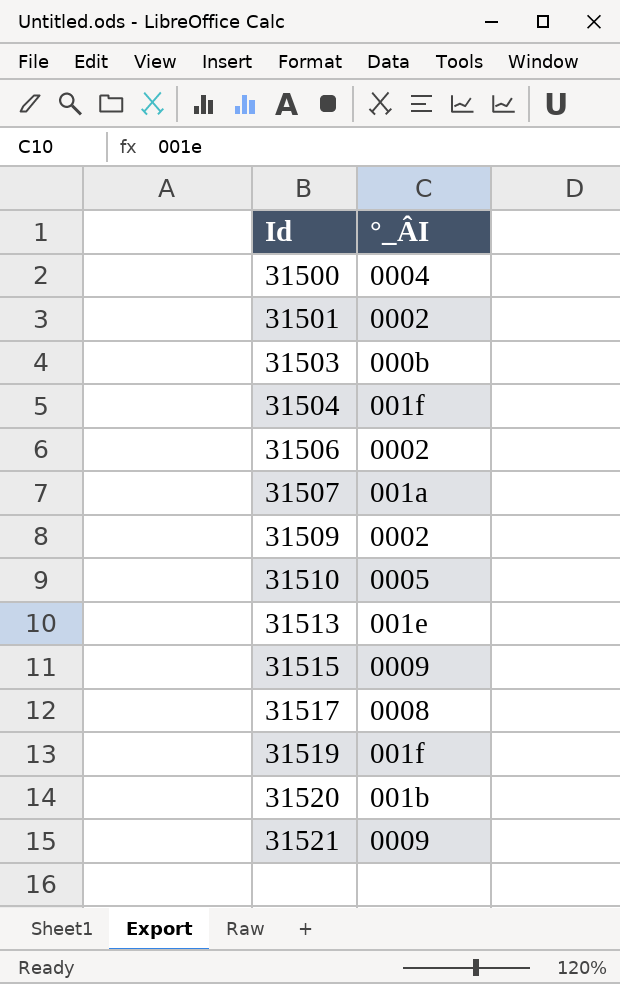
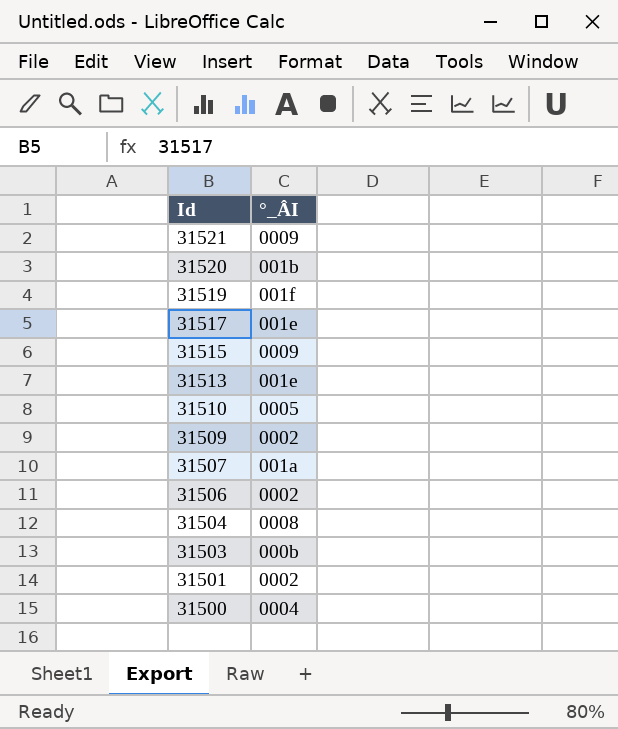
row order: Id ascending -> Id descending
31517 | °_ÂI: 0008 -> 001e
31504 | °_ÂI: 001f -> 0008

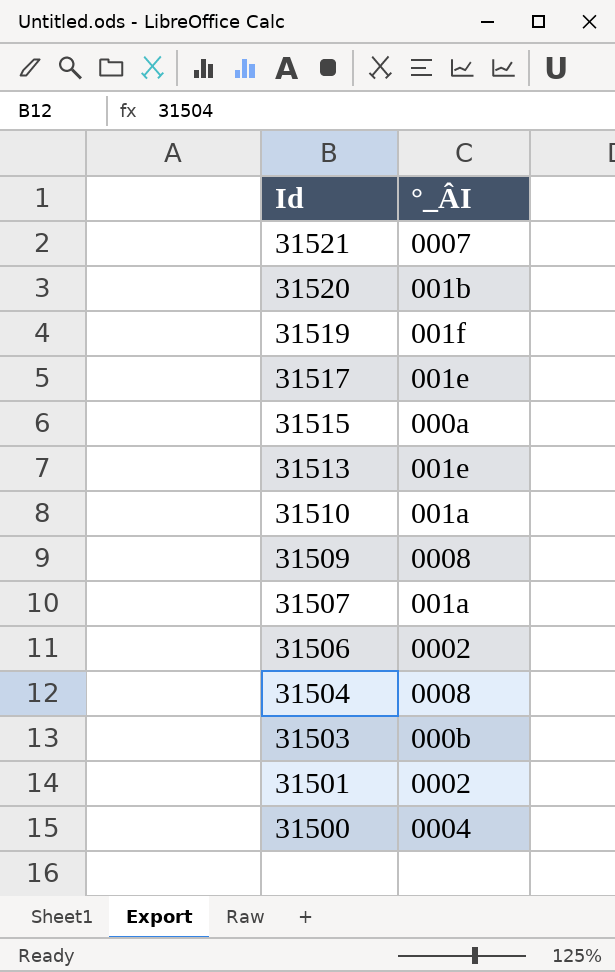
31521 | °_ÂI: 0009 -> 0007
31515 | °_ÂI: 0009 -> 000a
31510 | °_ÂI: 0005 -> 001a
31509 | °_ÂI: 0002 -> 0008

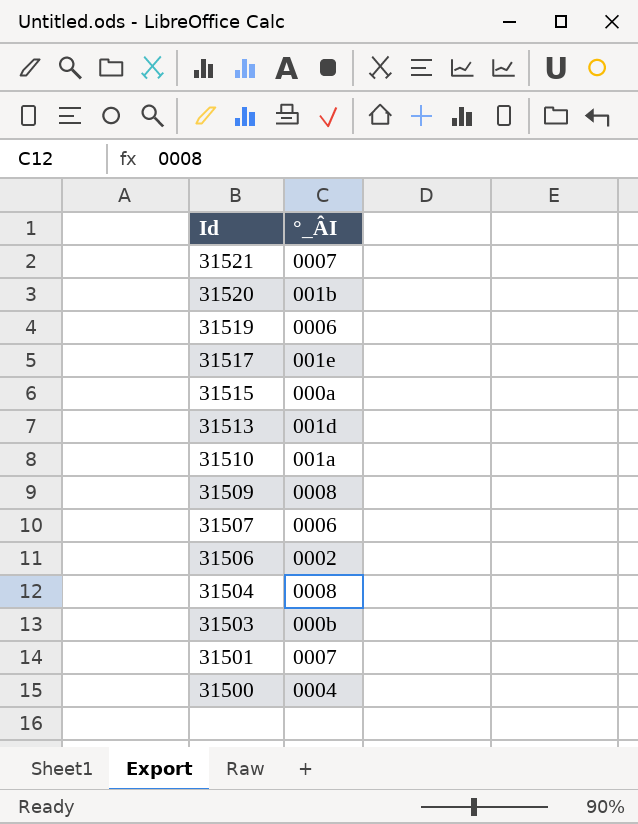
31519 | °_ÂI: 001f -> 0006
31513 | °_ÂI: 001e -> 001d
31507 | °_ÂI: 001a -> 0006
31501 | °_ÂI: 0002 -> 0007

